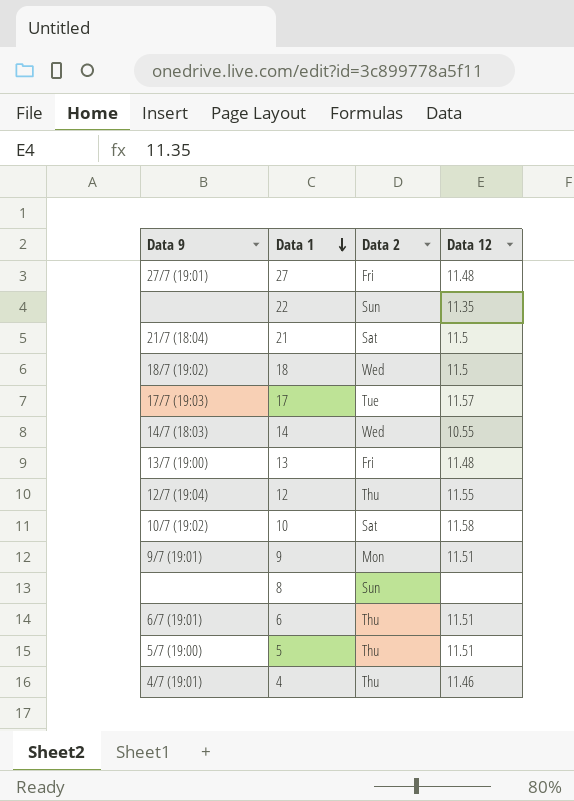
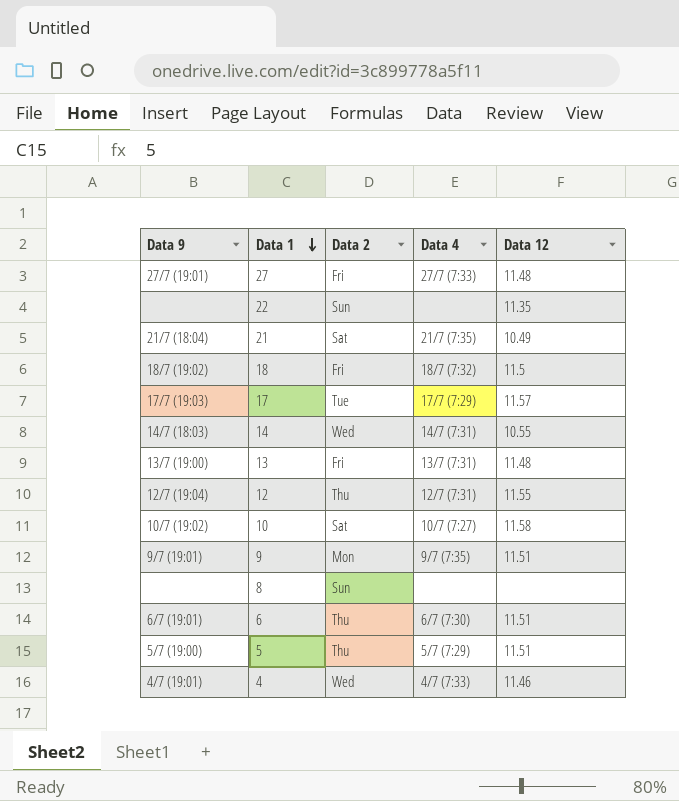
column Data 4 | position: none -> 4
21 | Data 12: 11.5 -> 10.49
18 | Data 2: Wed -> Fri
4 | Data 2: Thu -> Wed

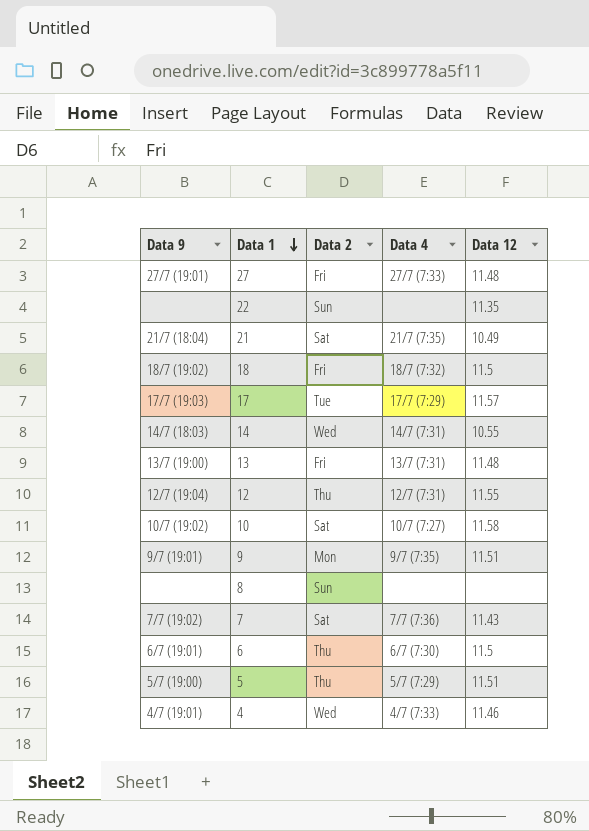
row 7: none -> 7/7 (19:02) | Sat | 7/7 (7:36) | 11.43
6 | Data 12: 11.51 -> 11.5

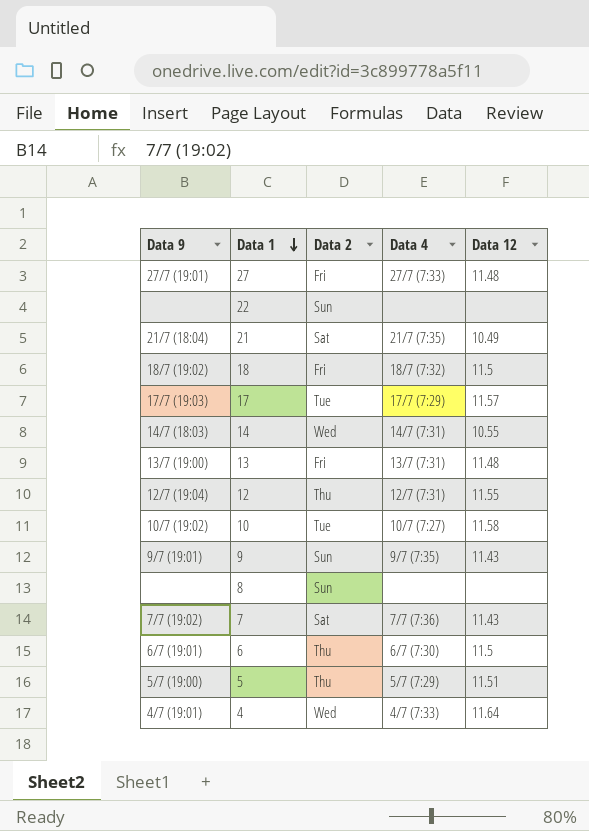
22 | Data 12: 11.35 -> none
10 | Data 2: Sat -> Tue
9 | Data 2: Mon -> Sun
9 | Data 12: 11.51 -> 11.43
4 | Data 12: 11.46 -> 11.64

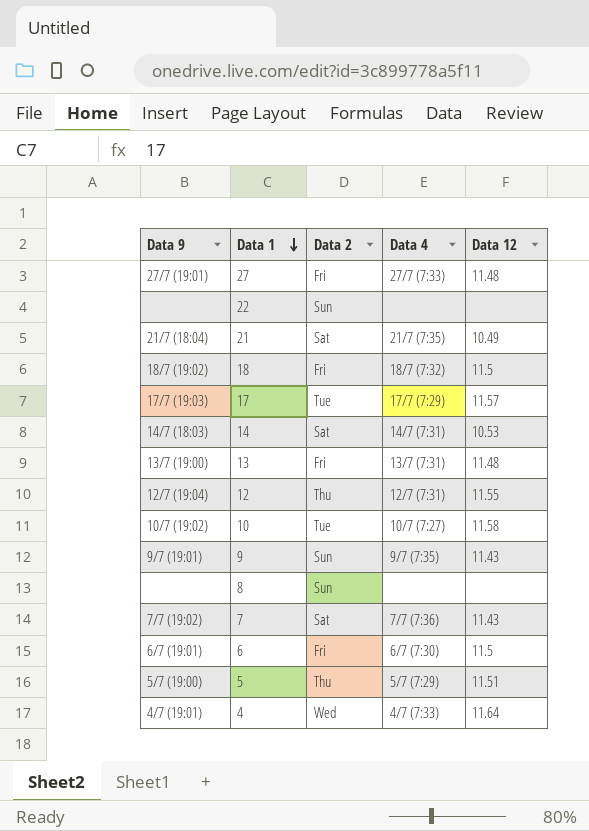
14 | Data 2: Wed -> Sat
14 | Data 12: 10.55 -> 10.53
6 | Data 2: Thu -> Fri

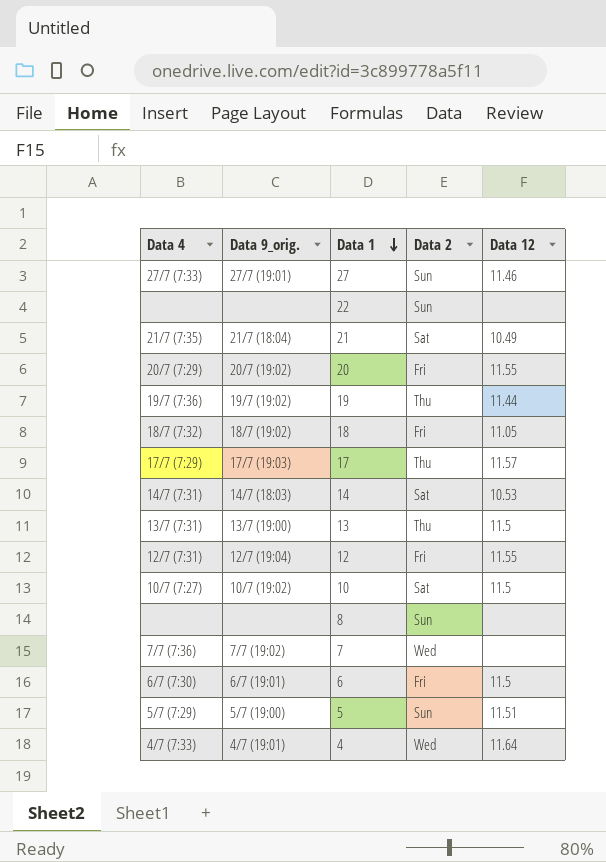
column Data 4 | position: 4 -> 1
column name: Data 9 -> Data 9_orig.
row 9: 9/7 (19:01) | Sun | 9/7 (7:35) | 11.43 -> none
27 | Data 2: Fri -> Sun
27 | Data 12: 11.48 -> 11.46
row 20: none -> 20/7 (7:29) | 20/7 (19:02) | Fri | 11.55
row 19: none -> 19/7 (7:36) | 19/7 (19:02) | Thu | 11.44
18 | Data 12: 11.5 -> 11.05
17 | Data 2: Tue -> Thu
13 | Data 2: Fri -> Thu
13 | Data 12: 11.48 -> 11.5
12 | Data 2: Thu -> Fri
10 | Data 2: Tue -> Sat
10 | Data 12: 11.58 -> 11.5
7 | Data 2: Sat -> Wed
7 | Data 12: 11.43 -> none
5 | Data 2: Thu -> Sun

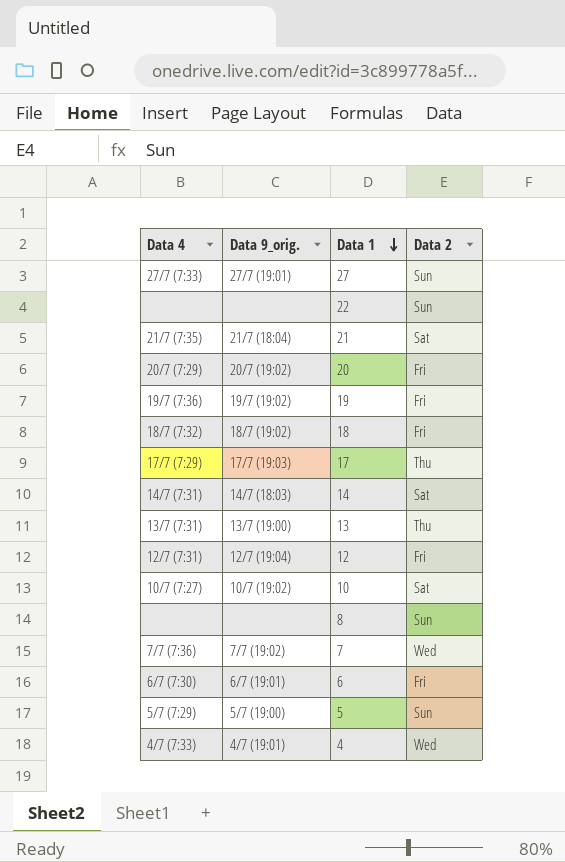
column Data 12 | position: 5 -> none
19 | Data 2: Thu -> Fri

